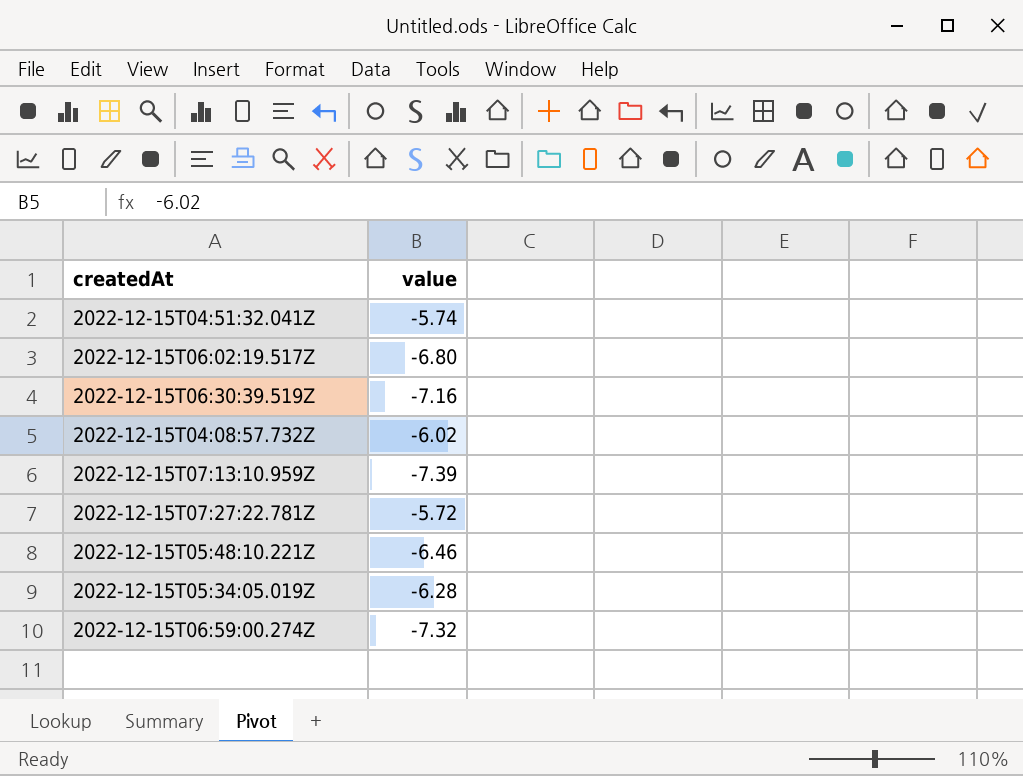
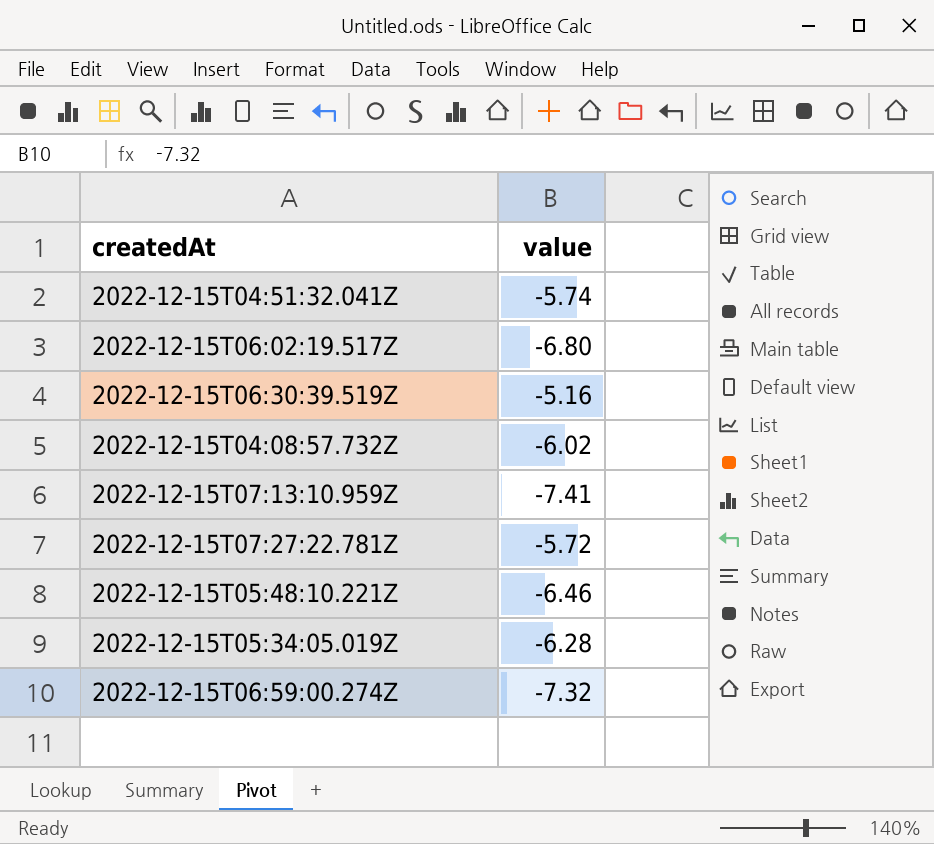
2022-12-15T06:30:39.519Z | value: -7.16 -> -5.16
2022-12-15T07:13:10.959Z | value: -7.39 -> -7.41

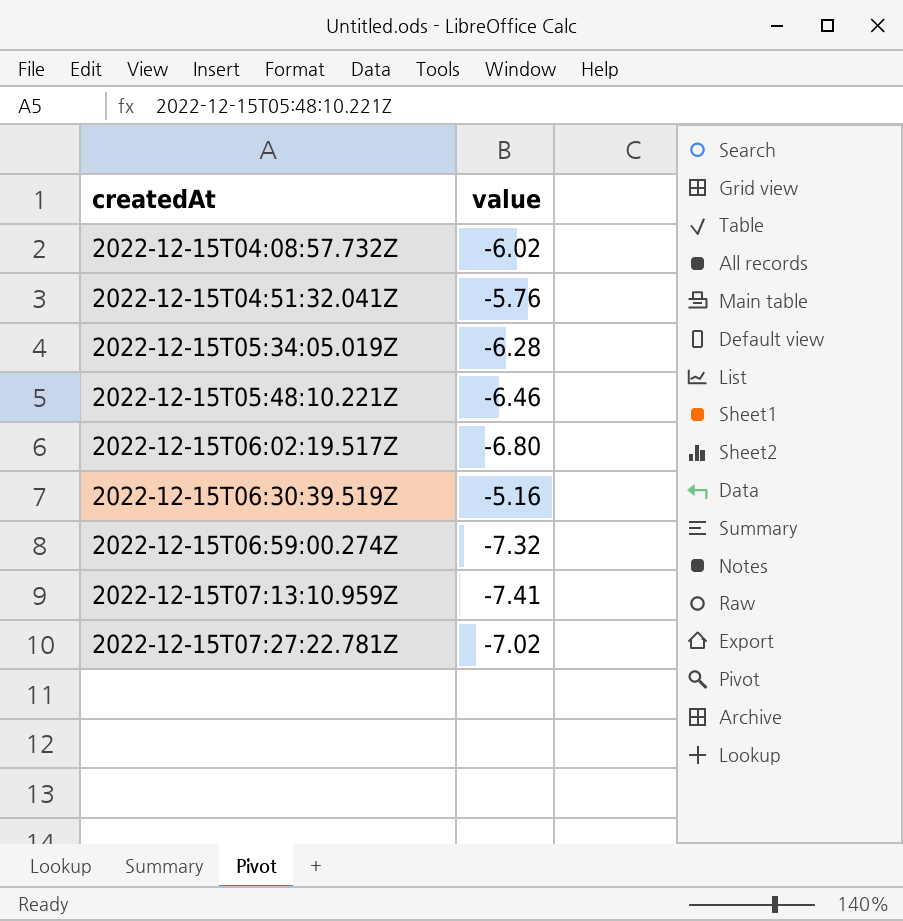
row order: none -> createdAt ascending
2022-12-15T04:51:32.041Z | value: -5.74 -> -5.76
2022-12-15T07:27:22.781Z | value: -5.72 -> -7.02

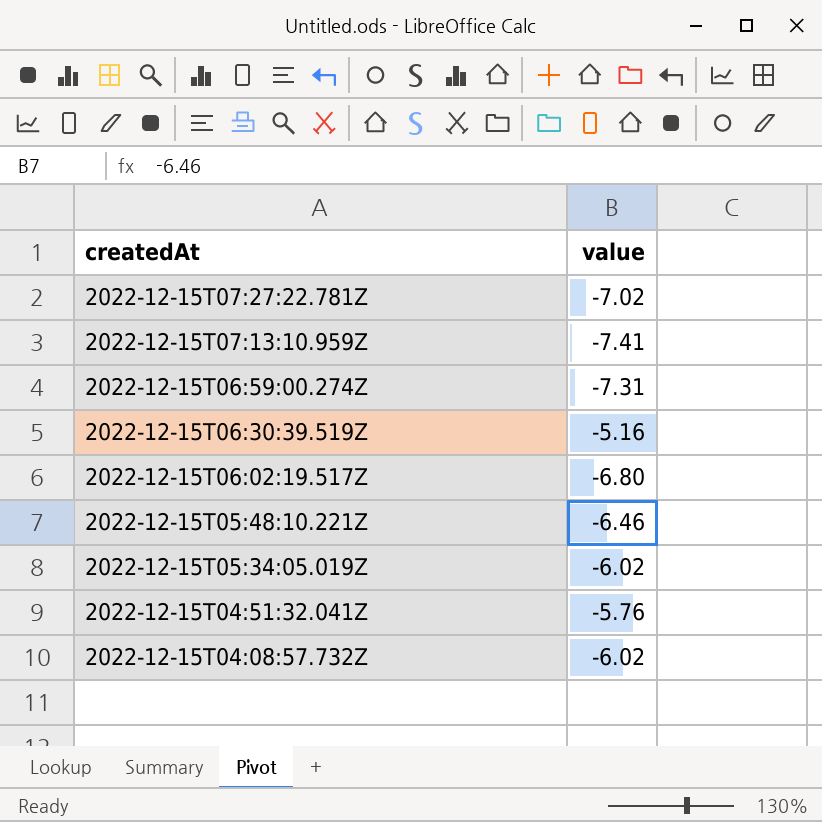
row order: createdAt ascending -> createdAt descending
2022-12-15T06:59:00.274Z | value: -7.32 -> -7.31
2022-12-15T05:34:05.019Z | value: -6.28 -> -6.02

